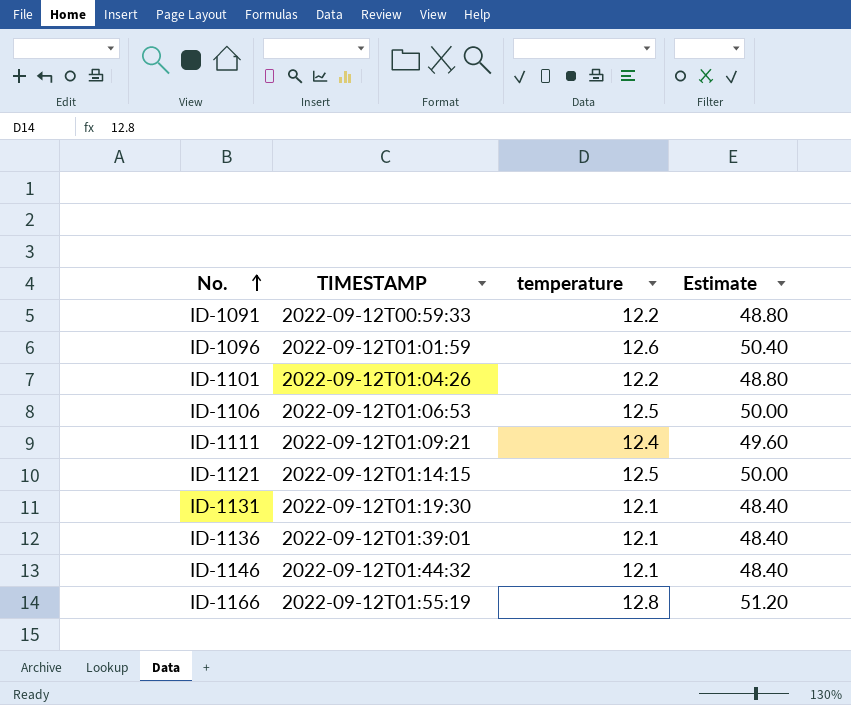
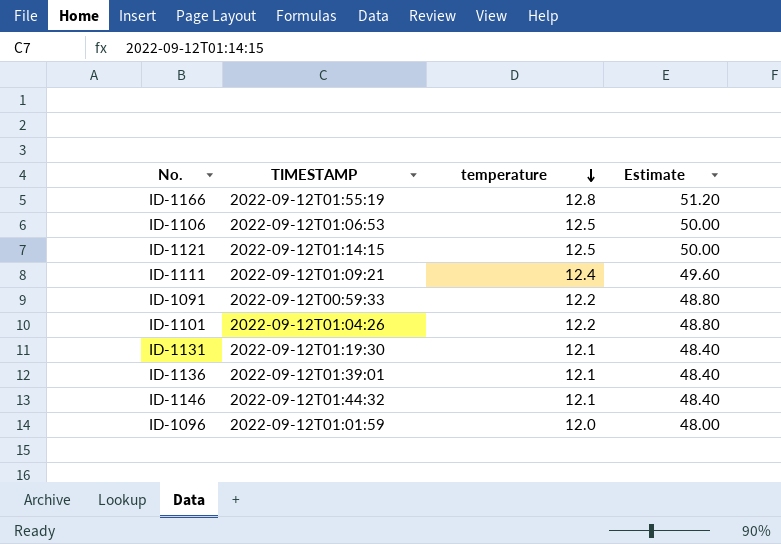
row order: No. ascending -> temperature descending
ID-1096 | temperature: 12.6 -> 12.0
ID-1096 | Estimate: 50.40 -> 48.00

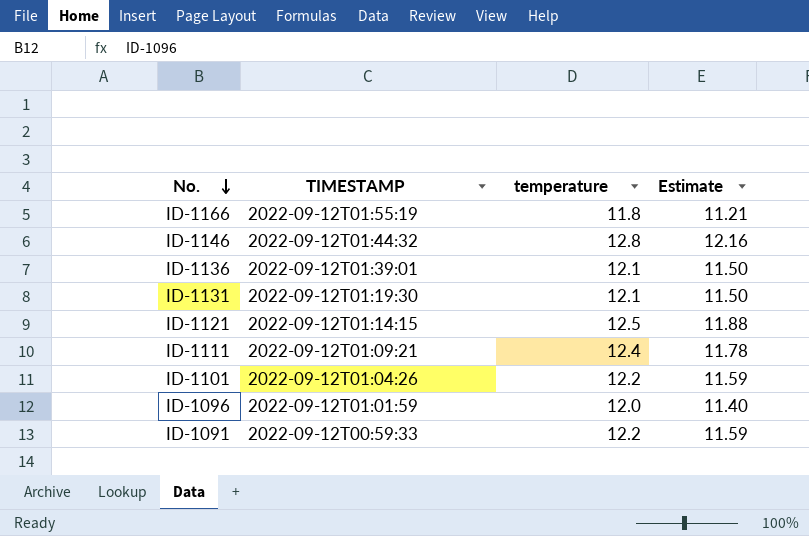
row order: temperature descending -> No. descending
column Estimate | formula: [temperature] * 4 -> [temperature] * 0.95
row ID-1106: 2022-09-12T01:06:53 | 12.5 | 50.00 -> none
ID-1166 | temperature: 12.8 -> 11.8
ID-1146 | temperature: 12.1 -> 12.8

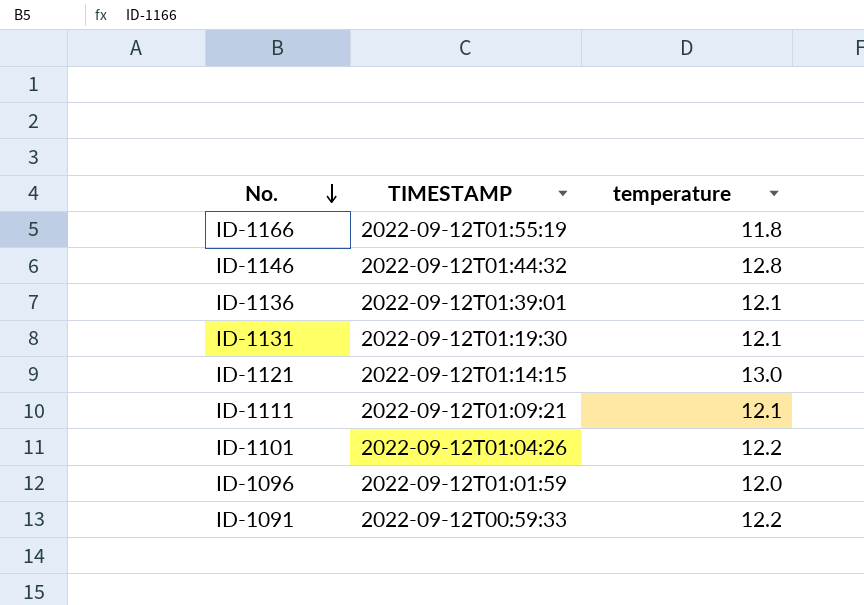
column Estimate | formula: [temperature] * 0.95 -> none
ID-1121 | temperature: 12.5 -> 13.0
ID-1111 | temperature: 12.4 -> 12.1

